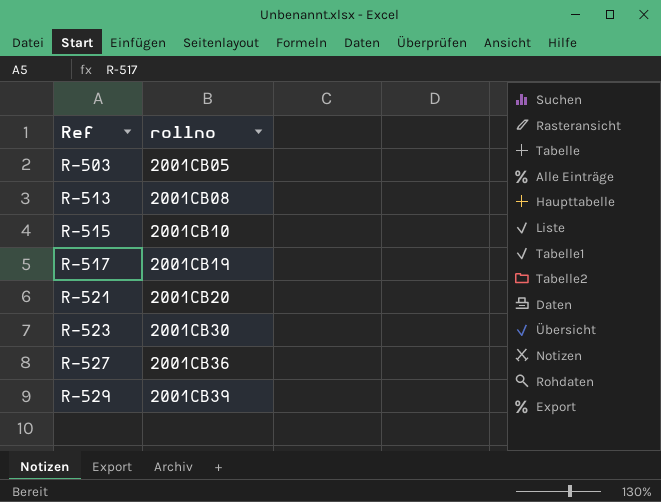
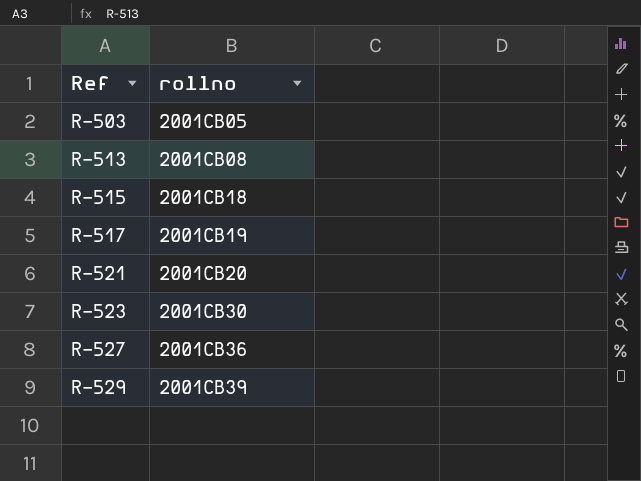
R-515 | rollno: 2001CB10 -> 2001CB18

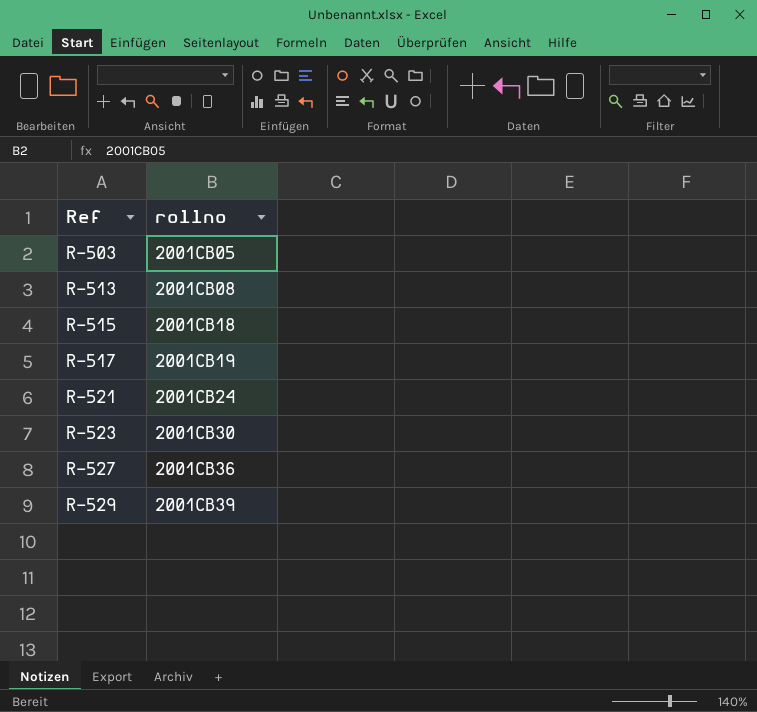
R-521 | rollno: 2001CB20 -> 2001CB24

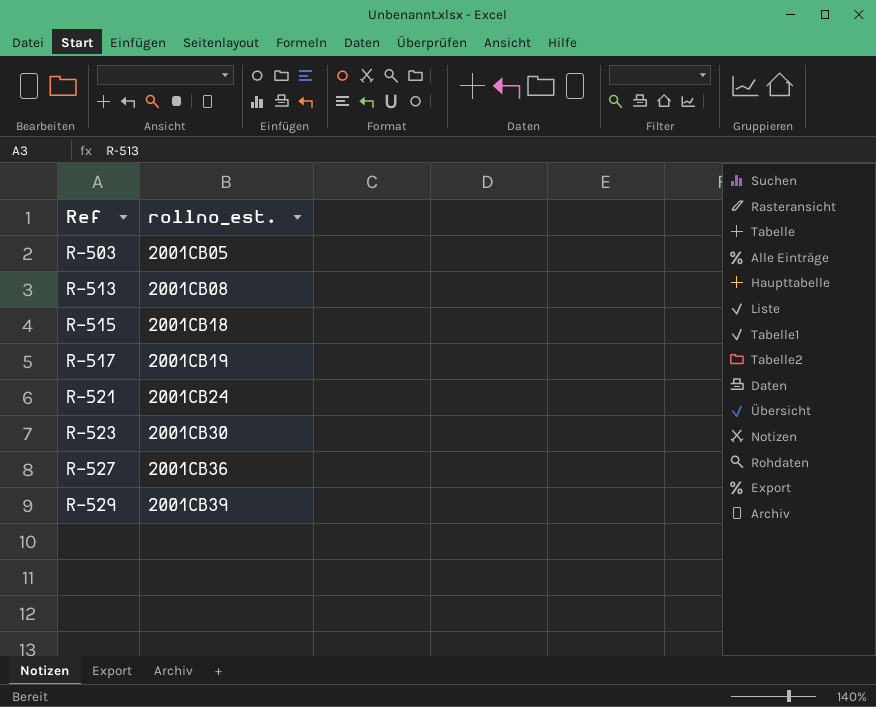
column name: rollno -> rollno_est.

